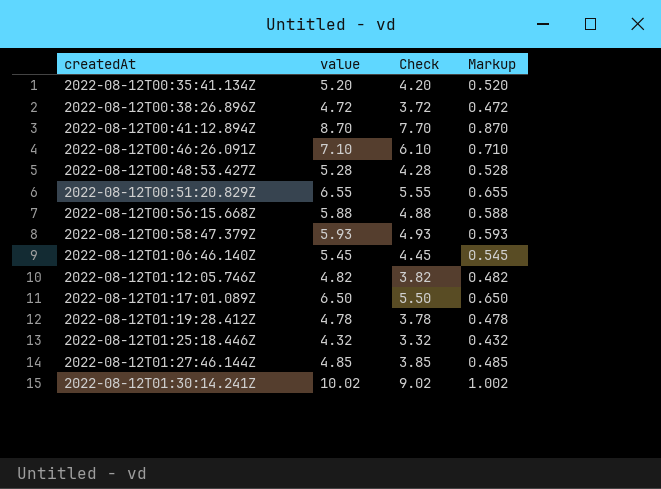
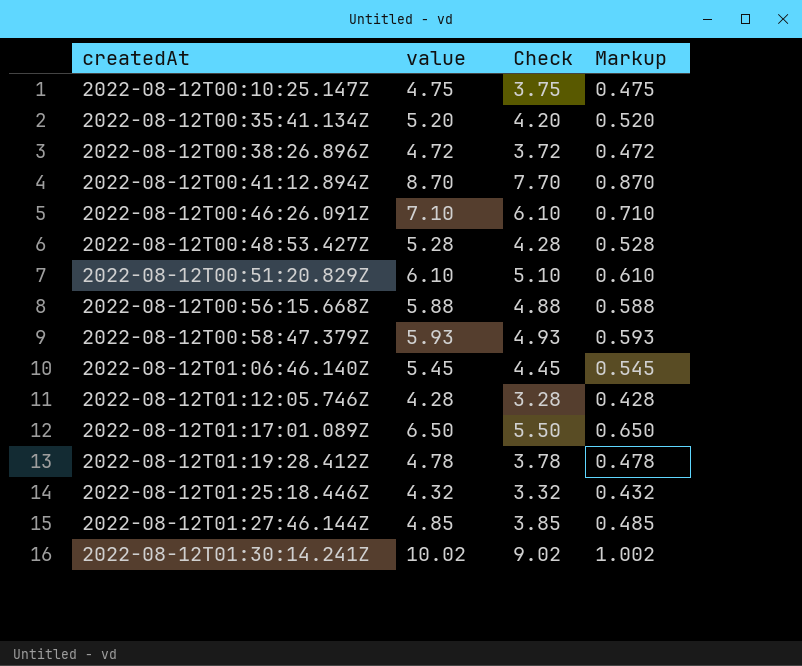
row 2022-08-12T00:10:25.147Z: none -> 4.75 | 3.75 | 0.475
2022-08-12T00:51:20.829Z | value: 6.55 -> 6.10
2022-08-12T00:51:20.829Z | Check: 5.55 -> 5.10
2022-08-12T00:51:20.829Z | Markup: 0.655 -> 0.610
2022-08-12T01:12:05.746Z | value: 4.82 -> 4.28
2022-08-12T01:12:05.746Z | Check: 3.82 -> 3.28
2022-08-12T01:12:05.746Z | Markup: 0.482 -> 0.428

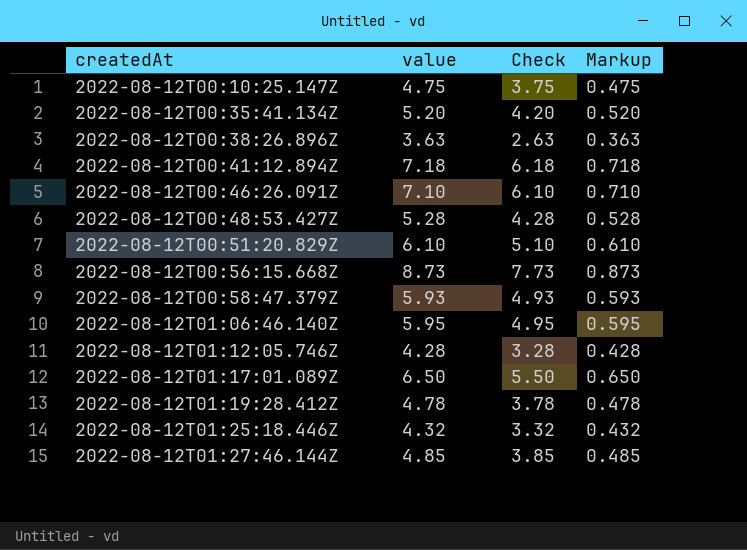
row 2022-08-12T01:30:14.241Z: 10.02 | 9.02 | 1.002 -> none
2022-08-12T00:38:26.896Z | value: 4.72 -> 3.63
2022-08-12T00:38:26.896Z | Check: 3.72 -> 2.63
2022-08-12T00:38:26.896Z | Markup: 0.472 -> 0.363
2022-08-12T00:41:12.894Z | value: 8.70 -> 7.18
2022-08-12T00:41:12.894Z | Check: 7.70 -> 6.18
2022-08-12T00:41:12.894Z | Markup: 0.870 -> 0.718
2022-08-12T00:56:15.668Z | value: 5.88 -> 8.73
2022-08-12T00:56:15.668Z | Check: 4.88 -> 7.73
2022-08-12T00:56:15.668Z | Markup: 0.588 -> 0.873
2022-08-12T01:06:46.140Z | value: 5.45 -> 5.95
2022-08-12T01:06:46.140Z | Check: 4.45 -> 4.95
2022-08-12T01:06:46.140Z | Markup: 0.545 -> 0.595

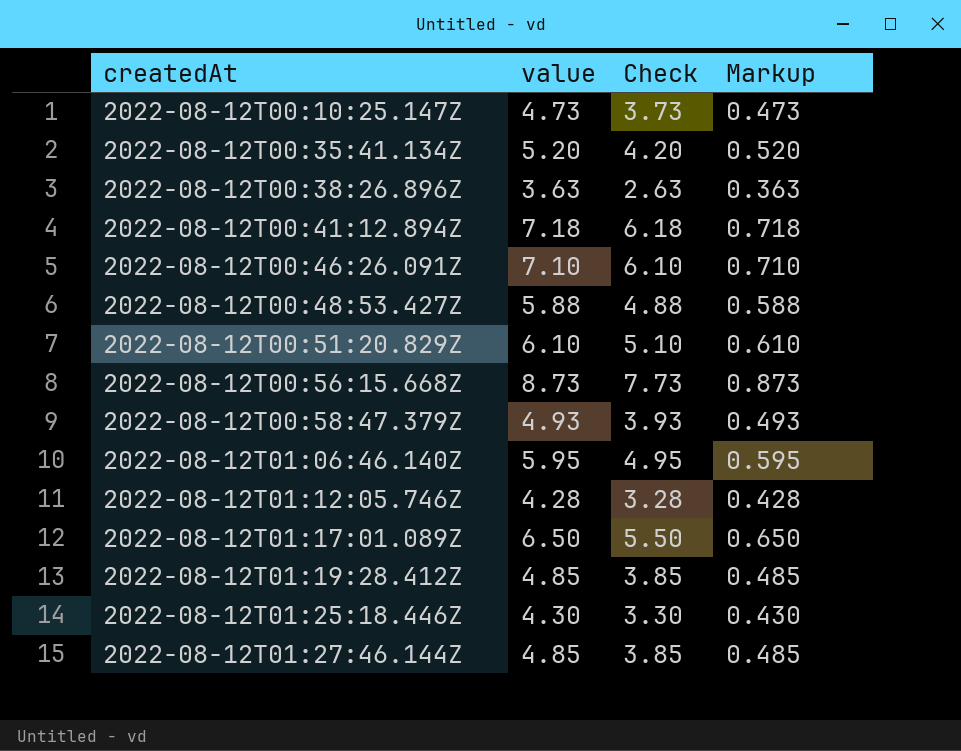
2022-08-12T00:10:25.147Z | value: 4.75 -> 4.73
2022-08-12T00:10:25.147Z | Check: 3.75 -> 3.73
2022-08-12T00:10:25.147Z | Markup: 0.475 -> 0.473
2022-08-12T00:48:53.427Z | value: 5.28 -> 5.88
2022-08-12T00:48:53.427Z | Check: 4.28 -> 4.88
2022-08-12T00:48:53.427Z | Markup: 0.528 -> 0.588
2022-08-12T00:58:47.379Z | value: 5.93 -> 4.93
2022-08-12T00:58:47.379Z | Check: 4.93 -> 3.93
2022-08-12T00:58:47.379Z | Markup: 0.593 -> 0.493
2022-08-12T01:19:28.412Z | value: 4.78 -> 4.85
2022-08-12T01:19:28.412Z | Check: 3.78 -> 3.85
2022-08-12T01:19:28.412Z | Markup: 0.478 -> 0.485
2022-08-12T01:25:18.446Z | value: 4.32 -> 4.30
2022-08-12T01:25:18.446Z | Check: 3.32 -> 3.30
2022-08-12T01:25:18.446Z | Markup: 0.432 -> 0.430

